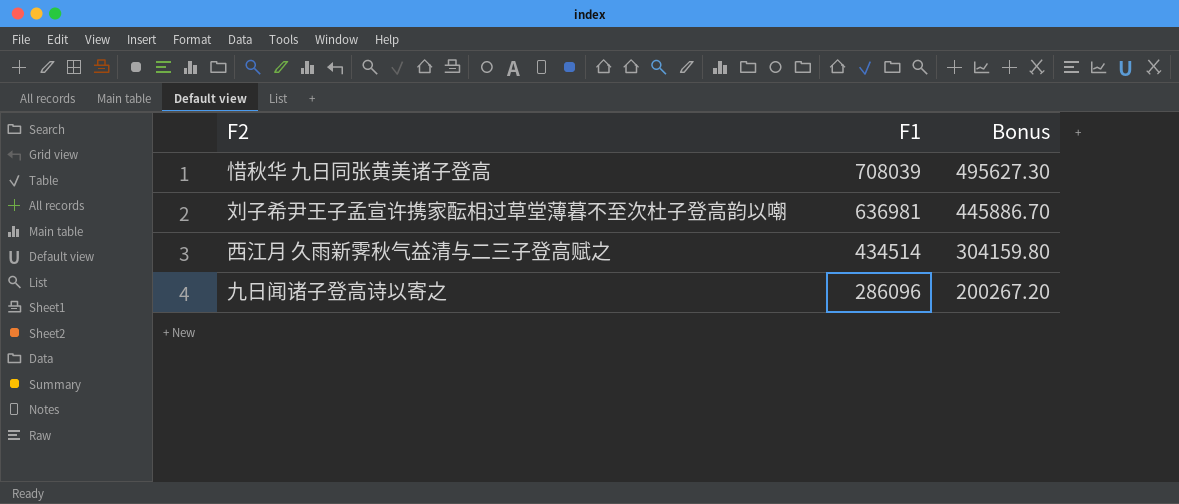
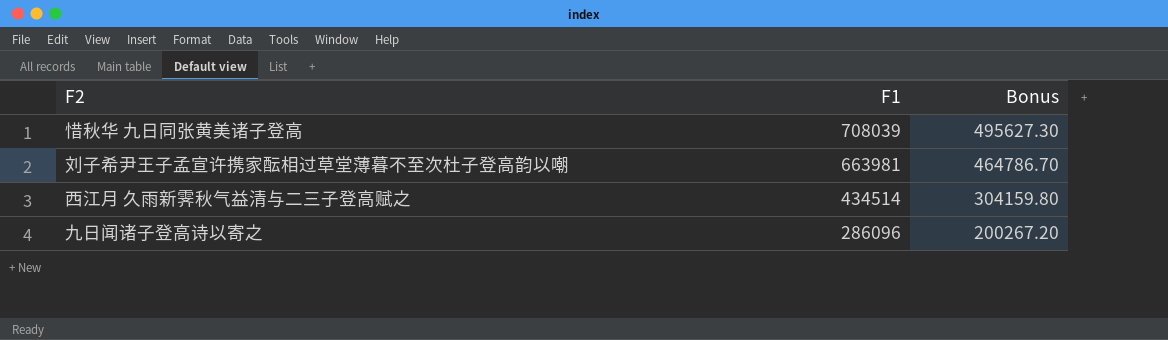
刘子希尹王子孟宣许携家酝相过草堂薄暮不至次杜子登高韵以嘲 | F1: 636981 -> 663981
刘子希尹王子孟宣许携家酝相过草堂薄暮不至次杜子登高韵以嘲 | Bonus: 445886.70 -> 464786.70

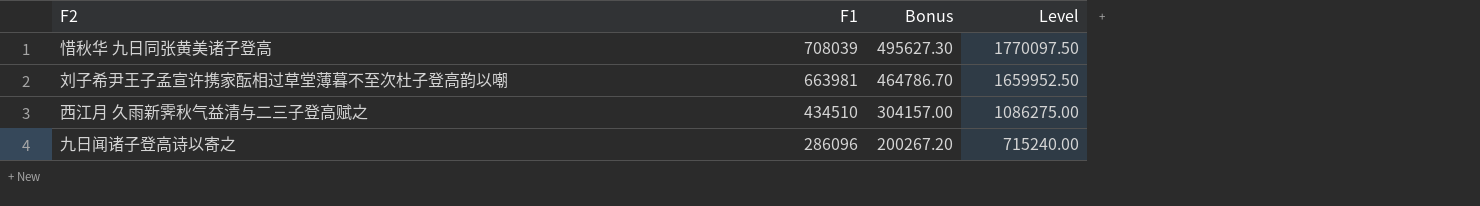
column Level | formula: none -> [F1] * 2.5
西江月 久雨新霁秋气益清与二三子登高赋之 | F1: 434514 -> 434510
西江月 久雨新霁秋气益清与二三子登高赋之 | Bonus: 304159.80 -> 304157.00

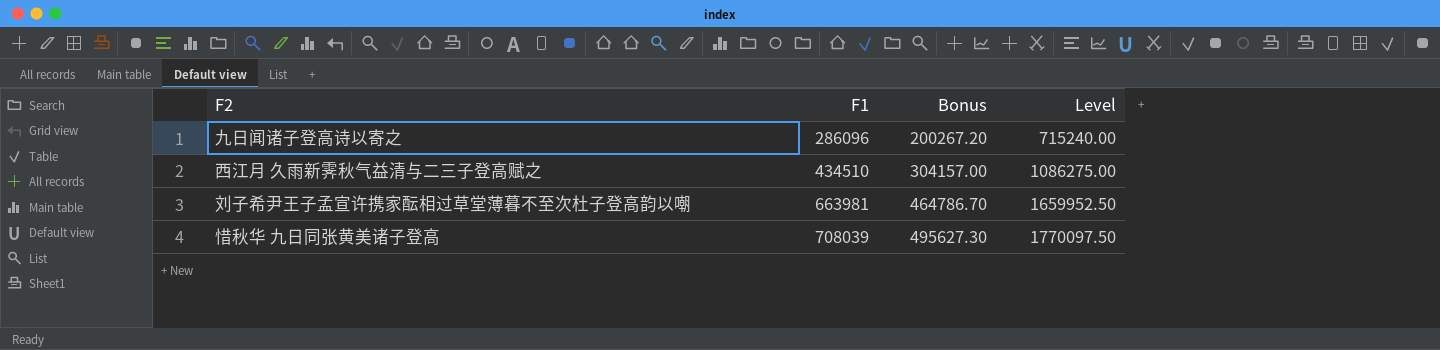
row order: F1 descending -> F1 ascending

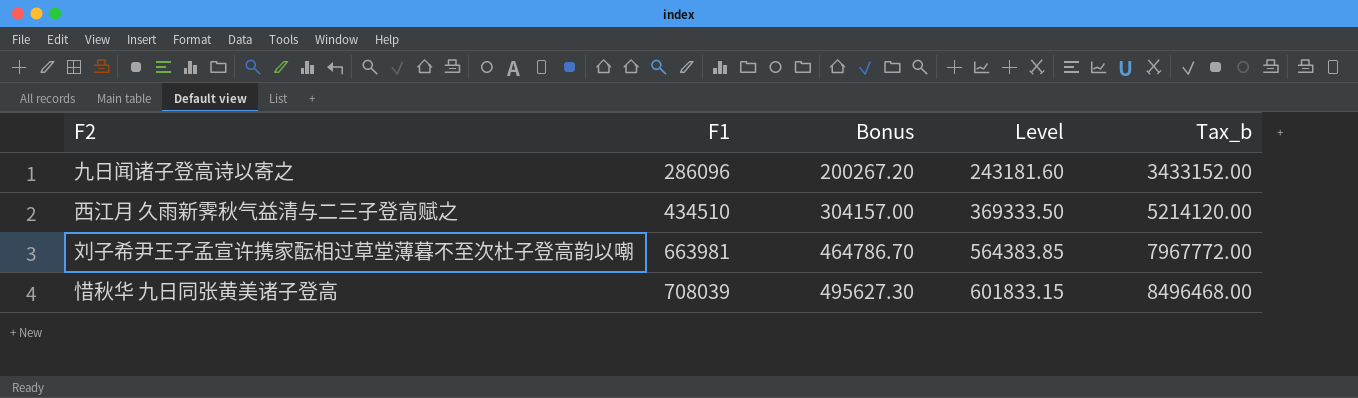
column Level | formula: [F1] * 2.5 -> [F1] * 0.85
column Tax_b | formula: none -> [F1] * 12

